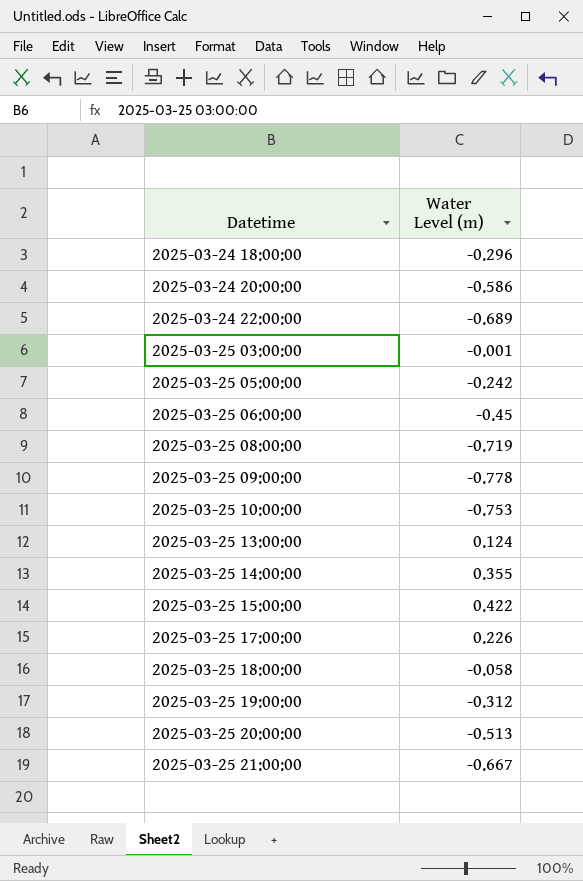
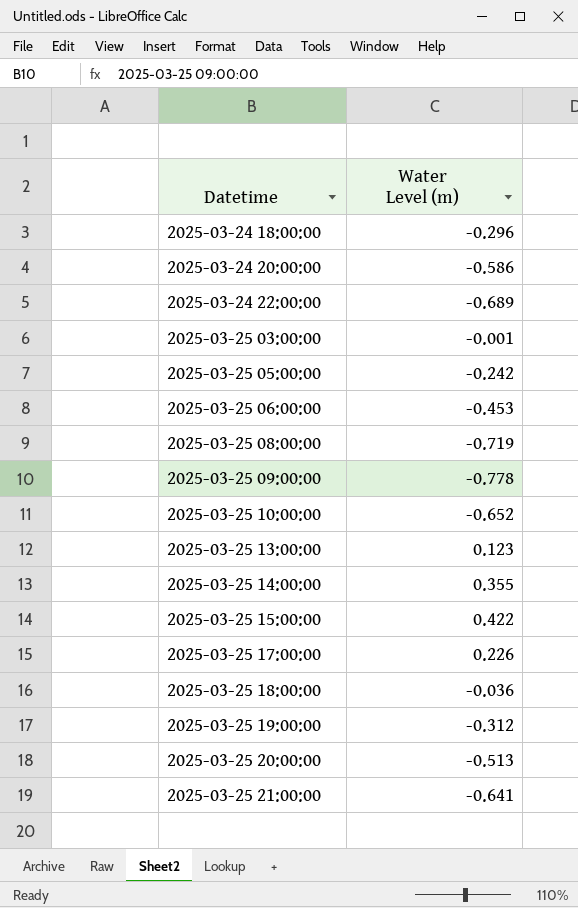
2025-03-25 06:00:00 | Water Level (m): -0.45 -> -0.453
2025-03-25 10:00:00 | Water Level (m): -0.753 -> -0.652
2025-03-25 13:00:00 | Water Level (m): 0.124 -> 0.123
2025-03-25 18:00:00 | Water Level (m): -0.058 -> -0.036
2025-03-25 21:00:00 | Water Level (m): -0.667 -> -0.641

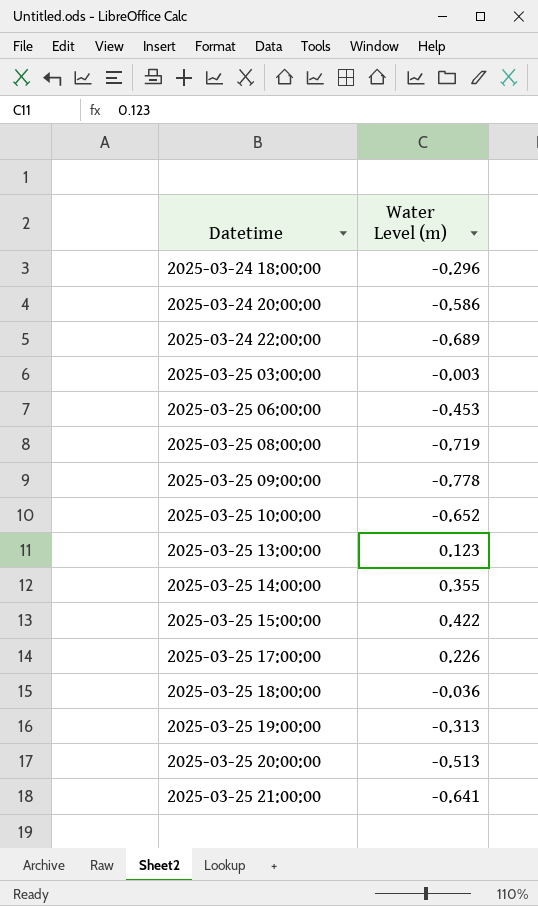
row 2025-03-25 05:00:00: -0.242 -> none
2025-03-25 03:00:00 | Water Level (m): -0.001 -> -0.003
2025-03-25 19:00:00 | Water Level (m): -0.312 -> -0.313

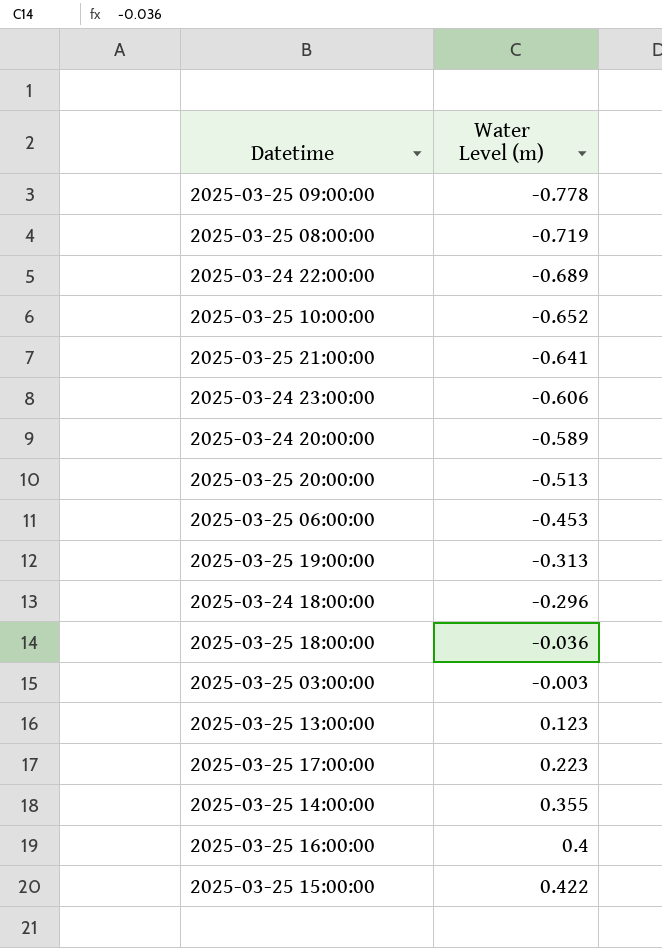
row order: Datetime ascending -> Water Level (m) ascending
row 2025-03-24 23:00:00: none -> -0.606
2025-03-24 20:00:00 | Water Level (m): -0.586 -> -0.589
2025-03-25 17:00:00 | Water Level (m): 0.226 -> 0.223
row 2025-03-25 16:00:00: none -> 0.4

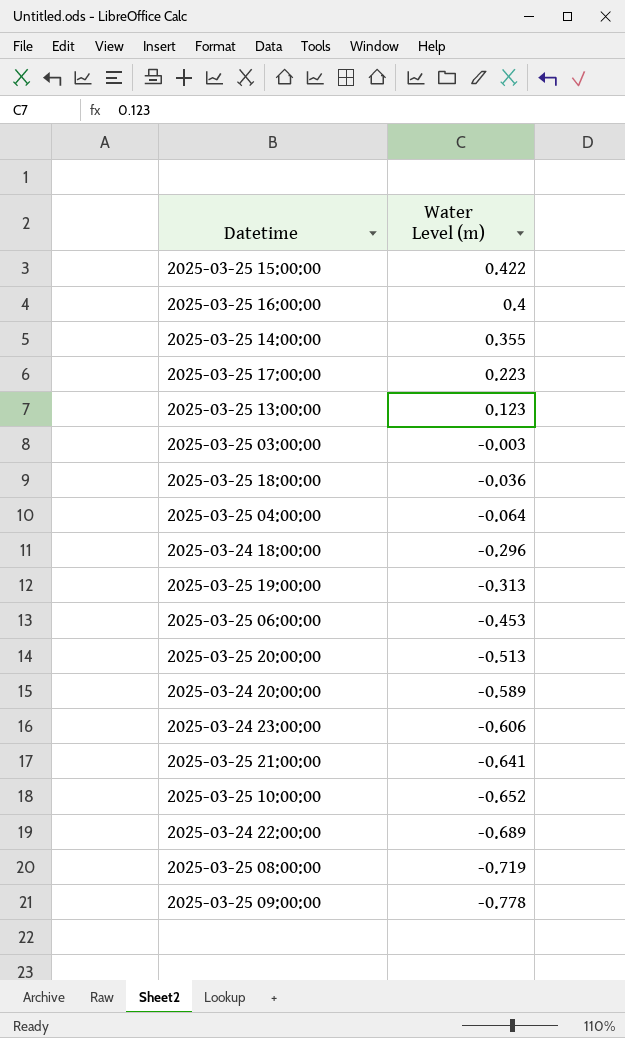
row order: Water Level (m) ascending -> Water Level (m) descending
row 2025-03-25 04:00:00: none -> -0.064

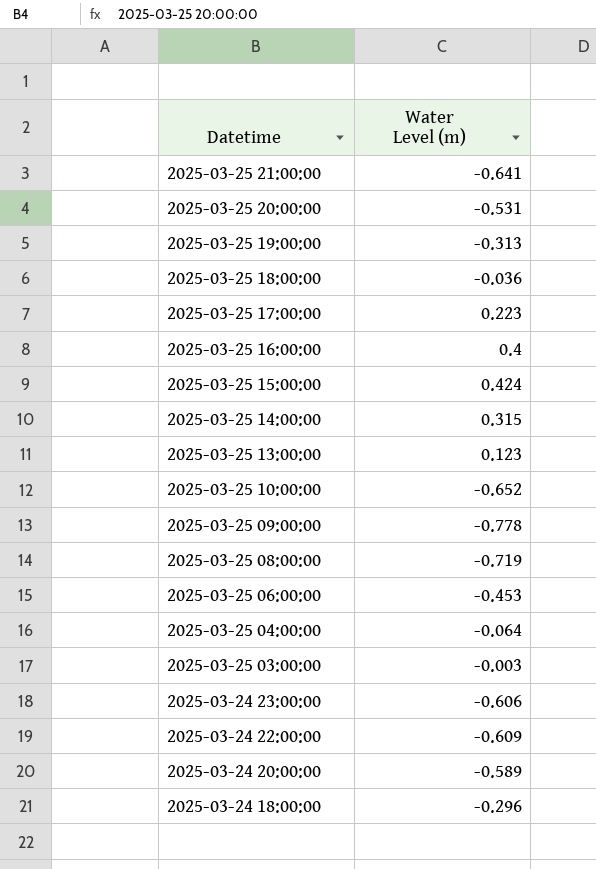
row order: Water Level (m) descending -> Datetime descending
2025-03-25 20:00:00 | Water Level (m): -0.513 -> -0.531
2025-03-25 15:00:00 | Water Level (m): 0.422 -> 0.424
2025-03-25 14:00:00 | Water Level (m): 0.355 -> 0.315
2025-03-24 22:00:00 | Water Level (m): -0.689 -> -0.609

